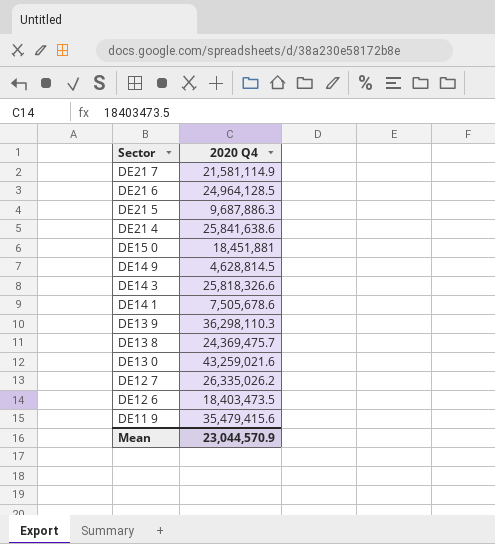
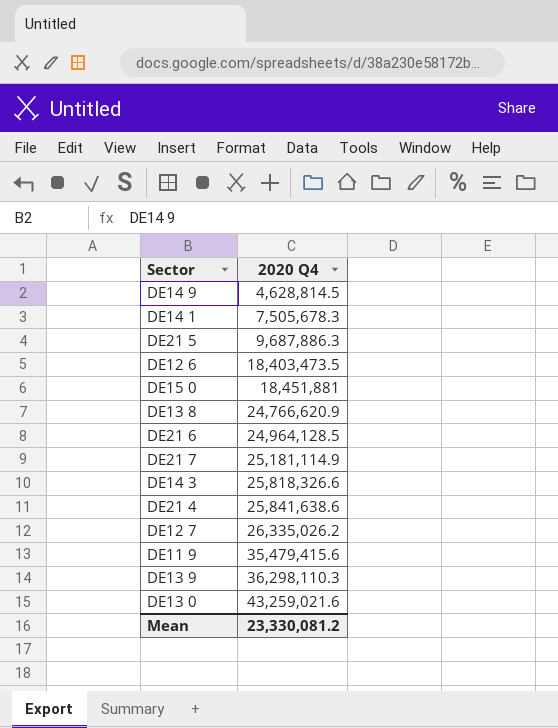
row order: Sector descending -> 2020 Q4 ascending
DE14 1 | 2020 Q4: 7,505,678.6 -> 7,505,678.3
DE13 8 | 2020 Q4: 24,369,475.7 -> 24,766,620.9
DE21 7 | 2020 Q4: 21,581,114.9 -> 25,181,114.9
Mean | 2020 Q4: 23,044,570.9 -> 23,330,081.2

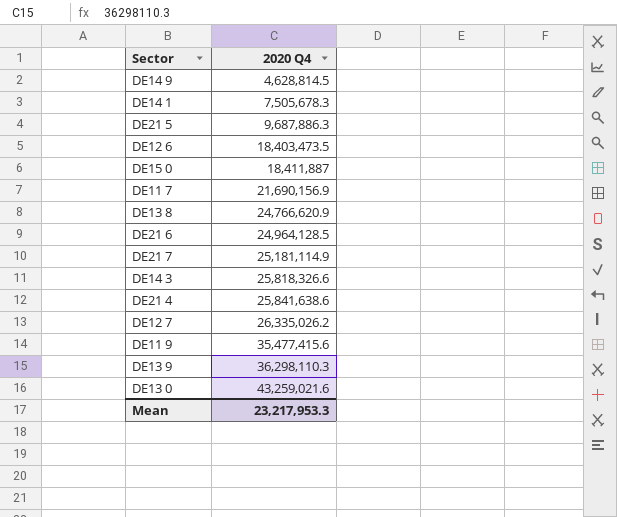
DE15 0 | 2020 Q4: 18,451,881 -> 18,411,887
row DE11 7: none -> 21,690,156.9
DE11 9 | 2020 Q4: 35,479,415.6 -> 35,477,415.6
Mean | 2020 Q4: 23,330,081.2 -> 23,217,953.3

